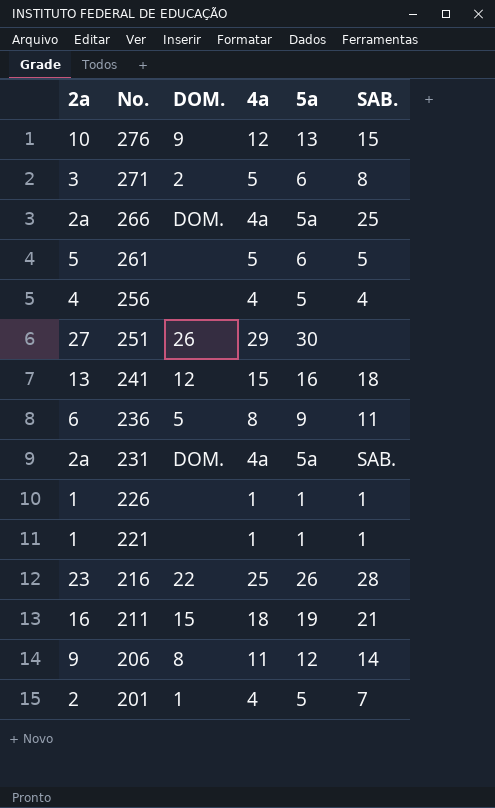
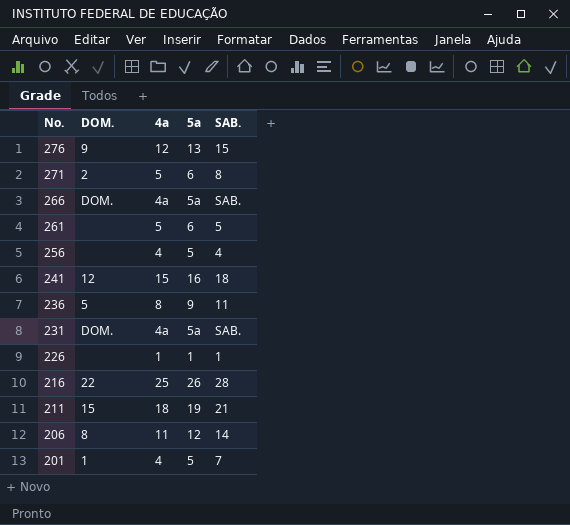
column 2a | position: 1 -> none
row 251: 27 | 26 | 29 | 30 | none -> none
row 221: 1 | none | 1 | 1 | 1 -> none
266 | SAB.: 25 -> SAB.

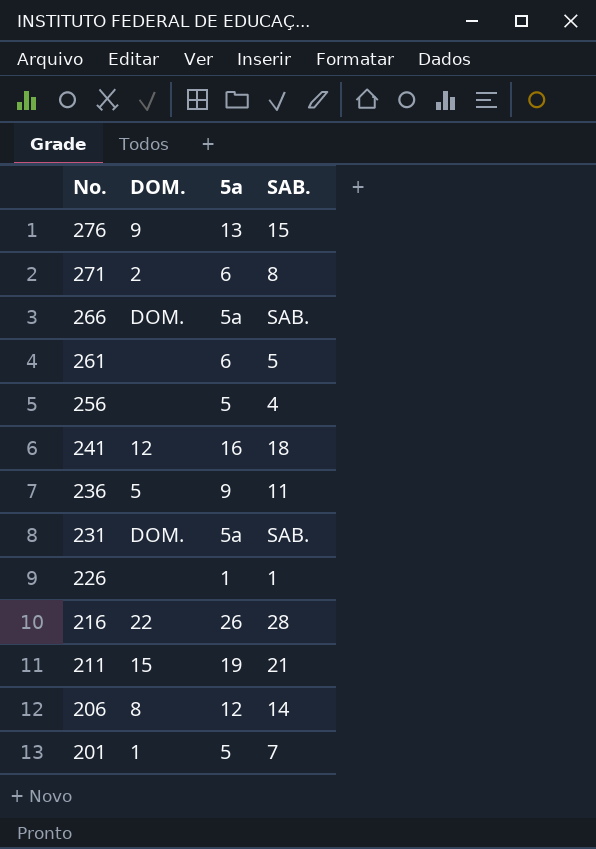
column 4a | position: 3 -> none

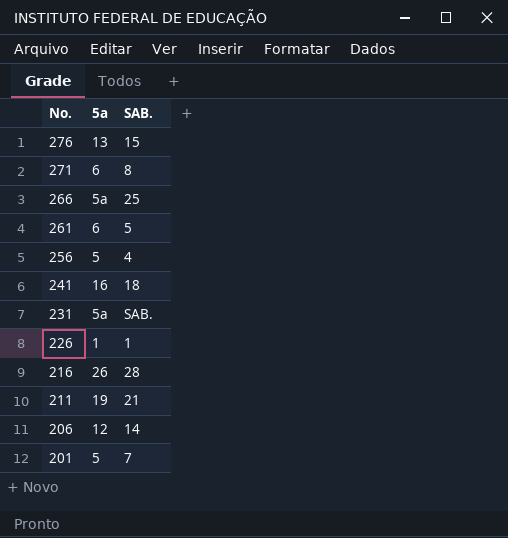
column DOM. | position: 2 -> none
row 236: 5 | 9 | 11 -> none
266 | SAB.: SAB. -> 25

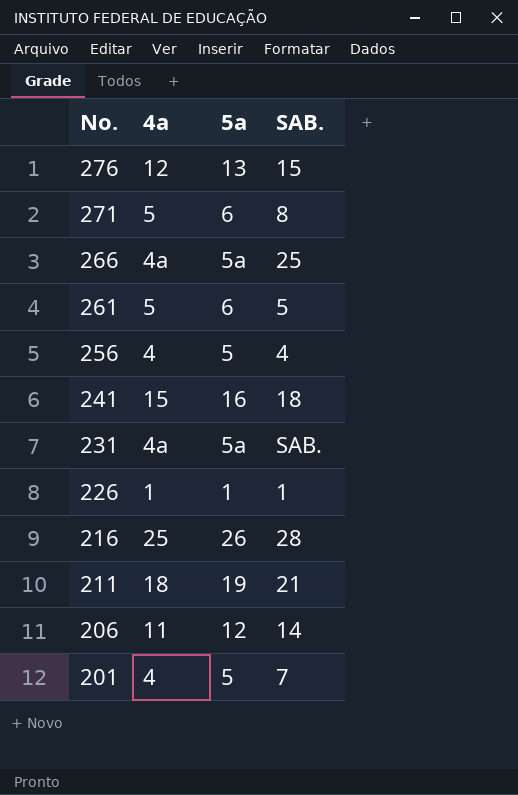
column 4a | position: none -> 2

